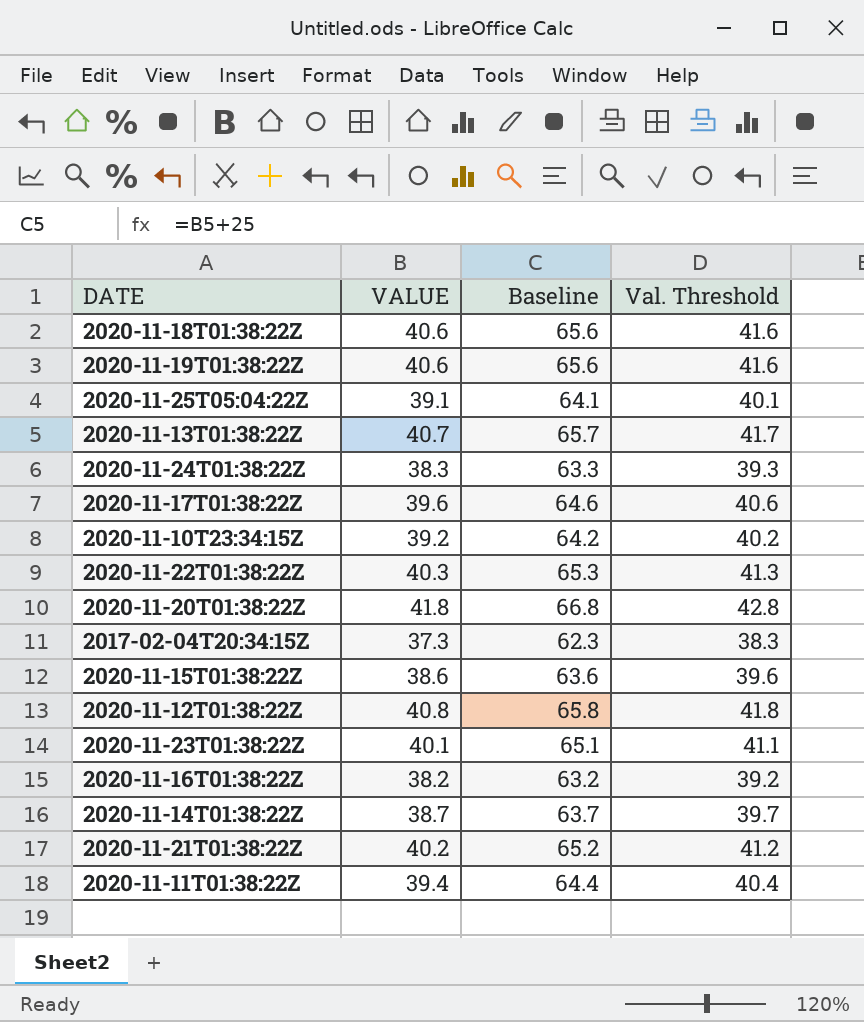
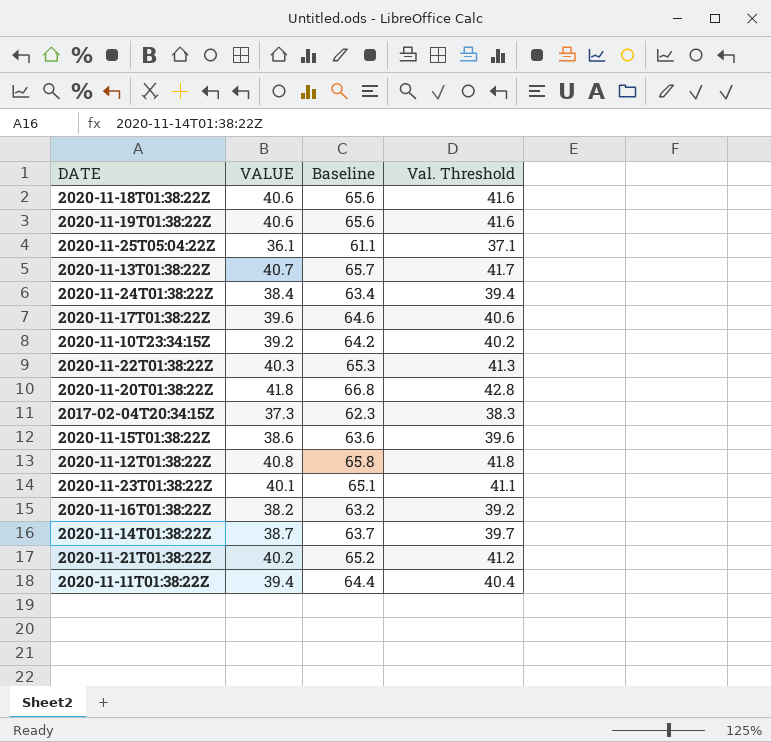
2020-11-25T05:04:22Z | VALUE: 39.1 -> 36.1
2020-11-25T05:04:22Z | Baseline: 64.1 -> 61.1
2020-11-25T05:04:22Z | Val. Threshold: 40.1 -> 37.1
2020-11-24T01:38:22Z | VALUE: 38.3 -> 38.4
2020-11-24T01:38:22Z | Baseline: 63.3 -> 63.4
2020-11-24T01:38:22Z | Val. Threshold: 39.3 -> 39.4

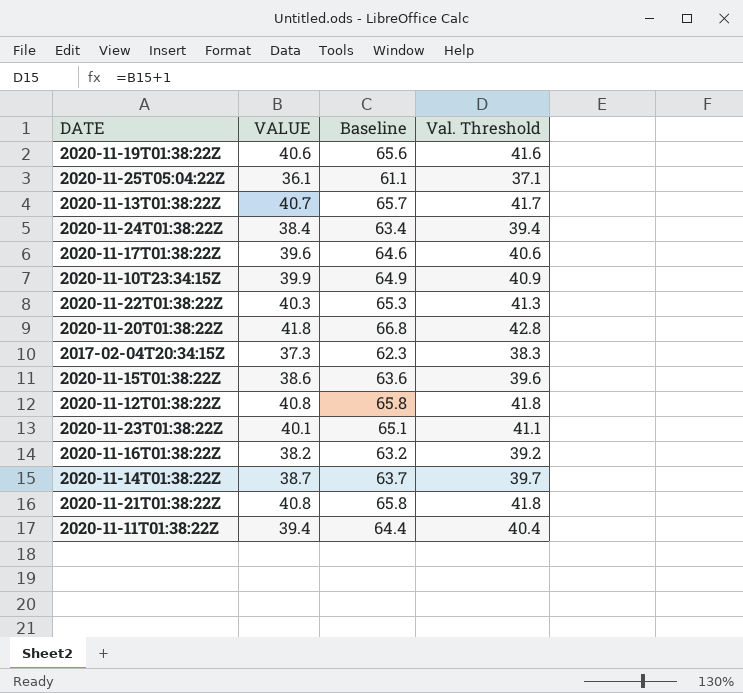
row 2020-11-18T01:38:22Z: 40.6 | 65.6 | 41.6 -> none
2020-11-10T23:34:15Z | VALUE: 39.2 -> 39.9
2020-11-10T23:34:15Z | Baseline: 64.2 -> 64.9
2020-11-10T23:34:15Z | Val. Threshold: 40.2 -> 40.9
2020-11-21T01:38:22Z | VALUE: 40.2 -> 40.8
2020-11-21T01:38:22Z | Baseline: 65.2 -> 65.8
2020-11-21T01:38:22Z | Val. Threshold: 41.2 -> 41.8

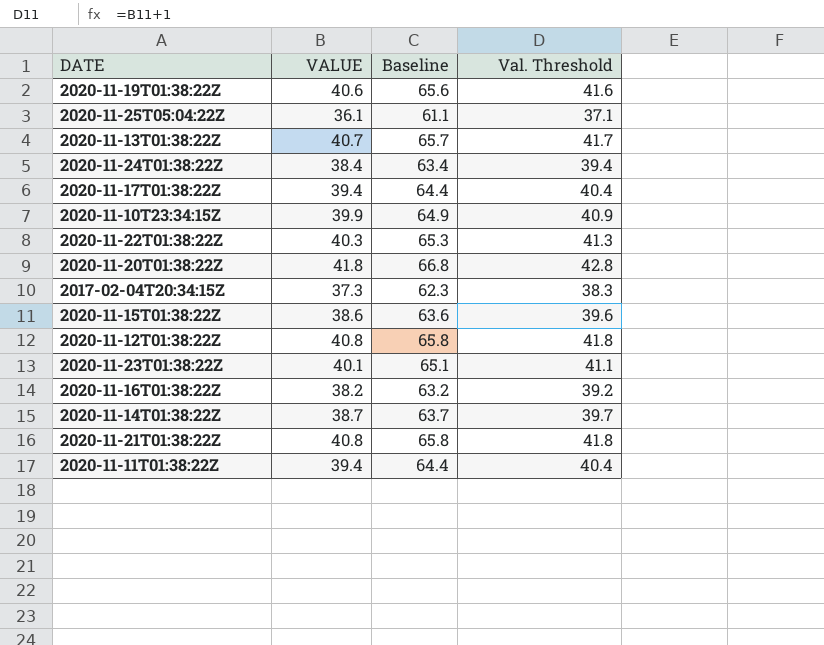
2020-11-17T01:38:22Z | VALUE: 39.6 -> 39.4
2020-11-17T01:38:22Z | Baseline: 64.6 -> 64.4
2020-11-17T01:38:22Z | Val. Threshold: 40.6 -> 40.4

